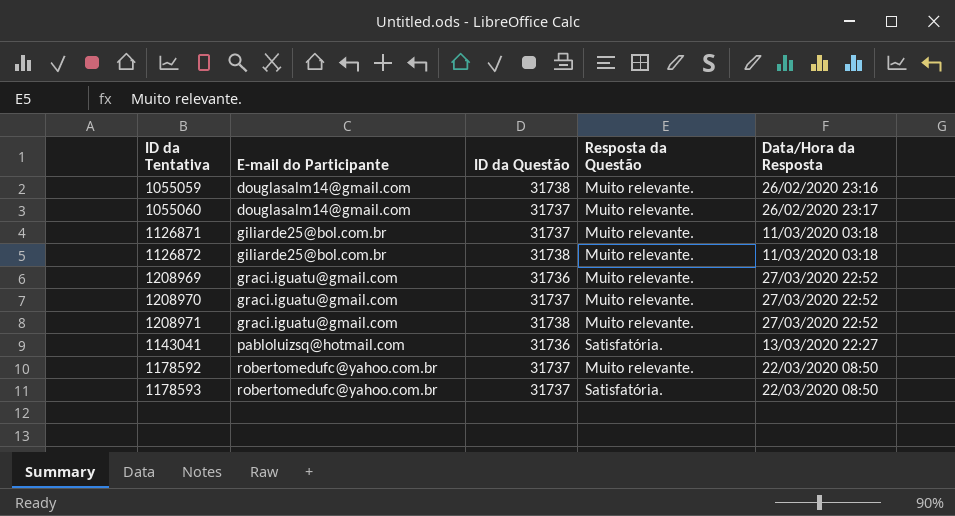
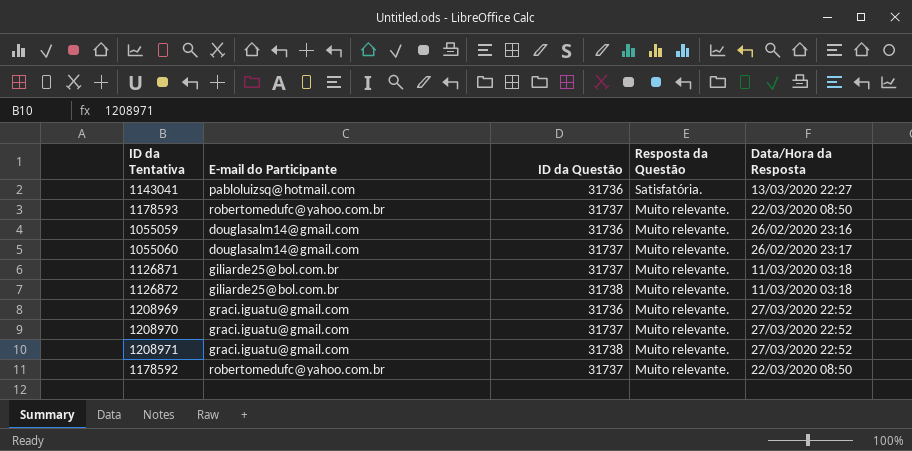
row order: E-mail do Participante ascending -> Resposta da Questão descending
1178593 | Resposta da Questão: Satisfatória. -> Muito relevante.
1055059 | ID da Questão: 31738 -> 31736

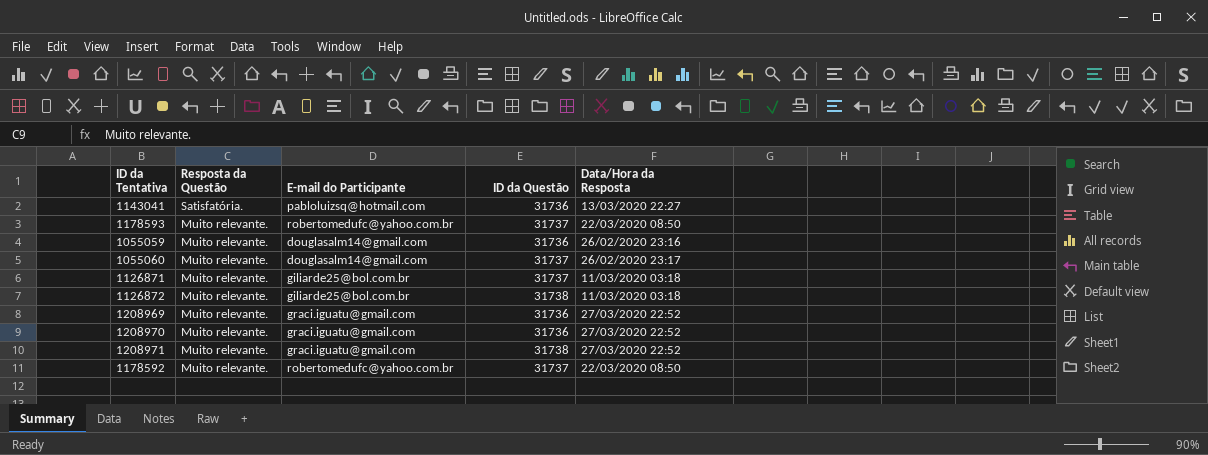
column Resposta da Questão | position: 4 -> 2
1208970 | ID da Questão: 31737 -> 31736

